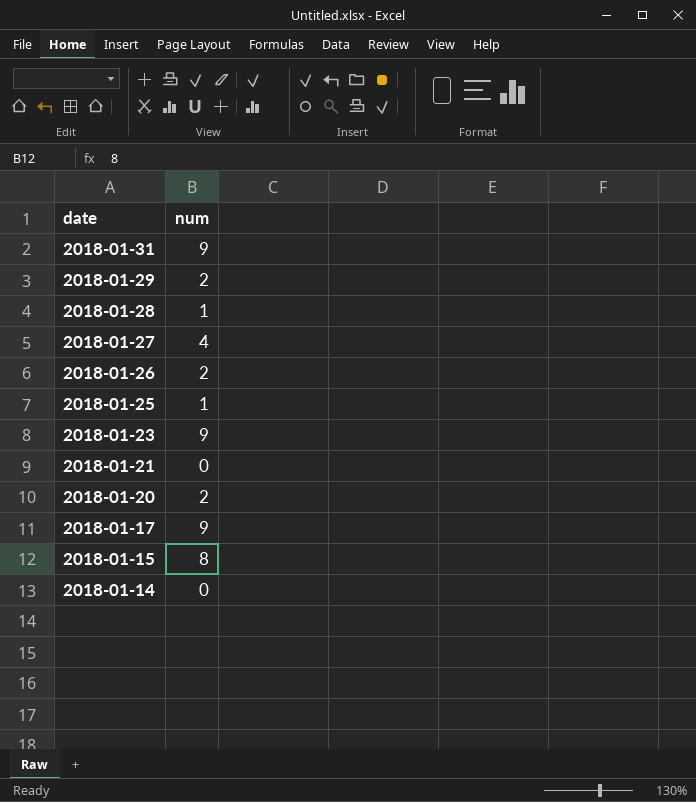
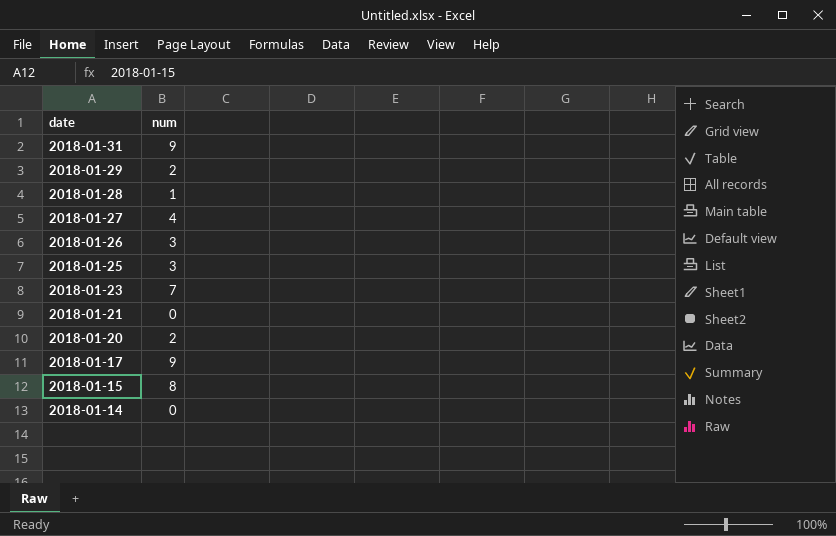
2018-01-26 | num: 2 -> 3
2018-01-25 | num: 1 -> 3
2018-01-23 | num: 9 -> 7

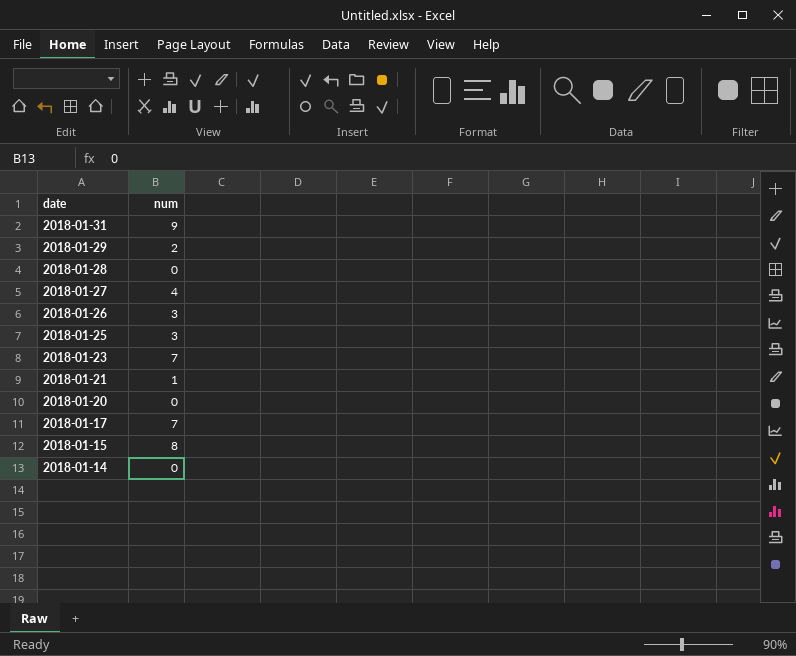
2018-01-28 | num: 1 -> 0
2018-01-21 | num: 0 -> 1
2018-01-20 | num: 2 -> 0
2018-01-17 | num: 9 -> 7

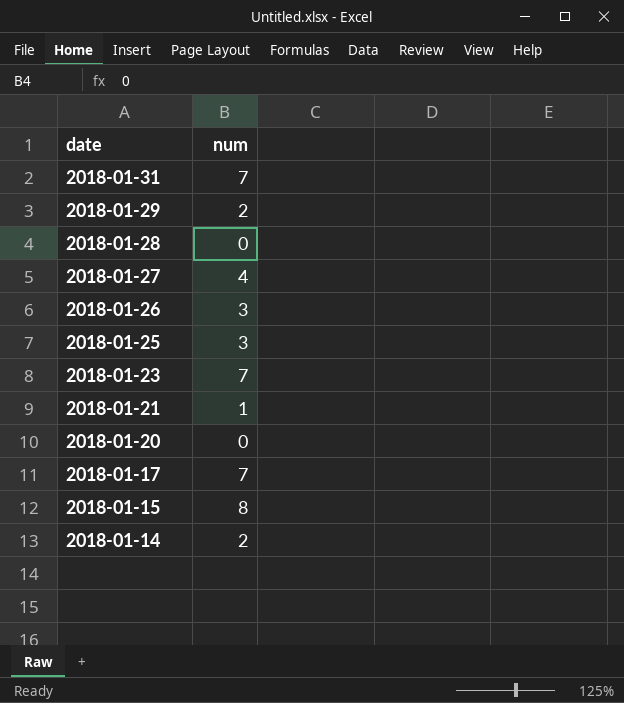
2018-01-31 | num: 9 -> 7
2018-01-14 | num: 0 -> 2

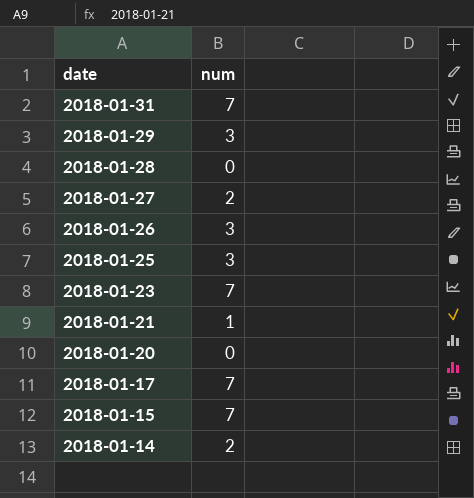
2018-01-29 | num: 2 -> 3
2018-01-27 | num: 4 -> 2
2018-01-15 | num: 8 -> 7

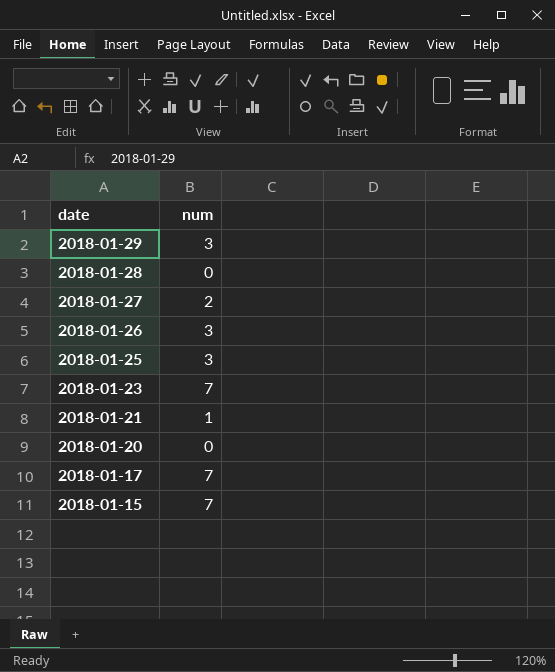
row 2018-01-31: 7 -> none
row 2018-01-14: 2 -> none

